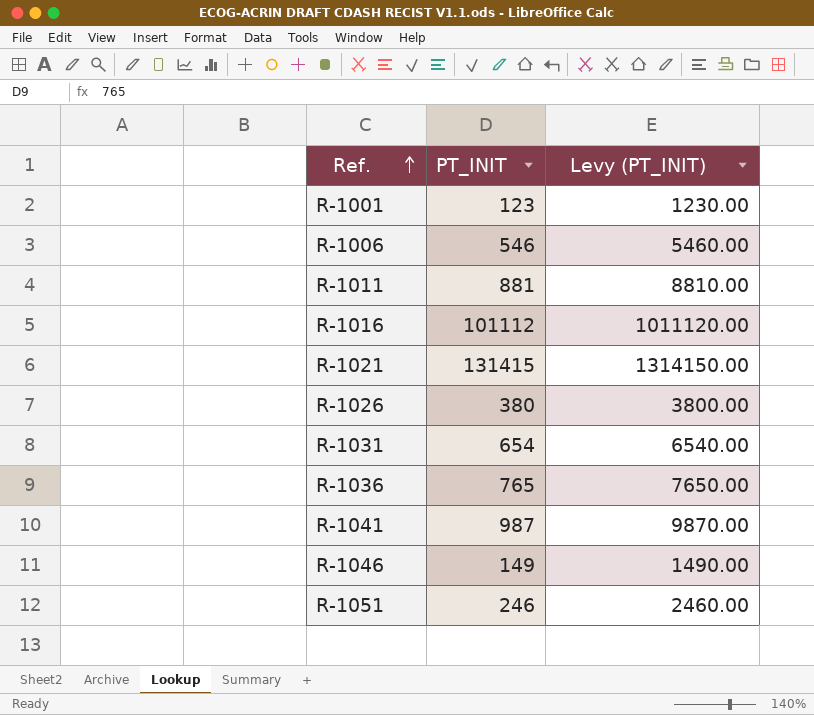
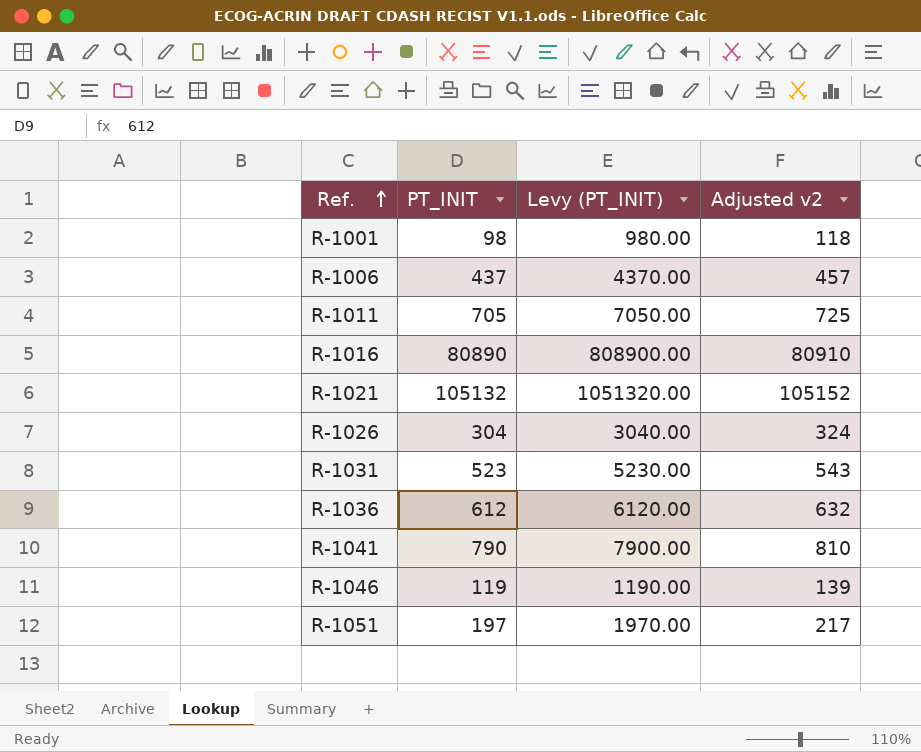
column Adjusted v2 | formula: none -> [PT_INIT] + 20
R-1001 | PT_INIT: 123 -> 98
R-1001 | Levy (PT_INIT): 1230.00 -> 980.00
R-1006 | PT_INIT: 546 -> 437
R-1006 | Levy (PT_INIT): 5460.00 -> 4370.00
R-1011 | PT_INIT: 881 -> 705
R-1011 | Levy (PT_INIT): 8810.00 -> 7050.00
R-1016 | PT_INIT: 101112 -> 80890
R-1016 | Levy (PT_INIT): 1011120.00 -> 808900.00
R-1021 | PT_INIT: 131415 -> 105132
R-1021 | Levy (PT_INIT): 1314150.00 -> 1051320.00
R-1026 | PT_INIT: 380 -> 304
R-1026 | Levy (PT_INIT): 3800.00 -> 3040.00
R-1031 | PT_INIT: 654 -> 523
R-1031 | Levy (PT_INIT): 6540.00 -> 5230.00
R-1036 | PT_INIT: 765 -> 612
R-1036 | Levy (PT_INIT): 7650.00 -> 6120.00
R-1041 | PT_INIT: 987 -> 790
R-1041 | Levy (PT_INIT): 9870.00 -> 7900.00
R-1046 | PT_INIT: 149 -> 119
R-1046 | Levy (PT_INIT): 1490.00 -> 1190.00
R-1051 | PT_INIT: 246 -> 197
R-1051 | Levy (PT_INIT): 2460.00 -> 1970.00

